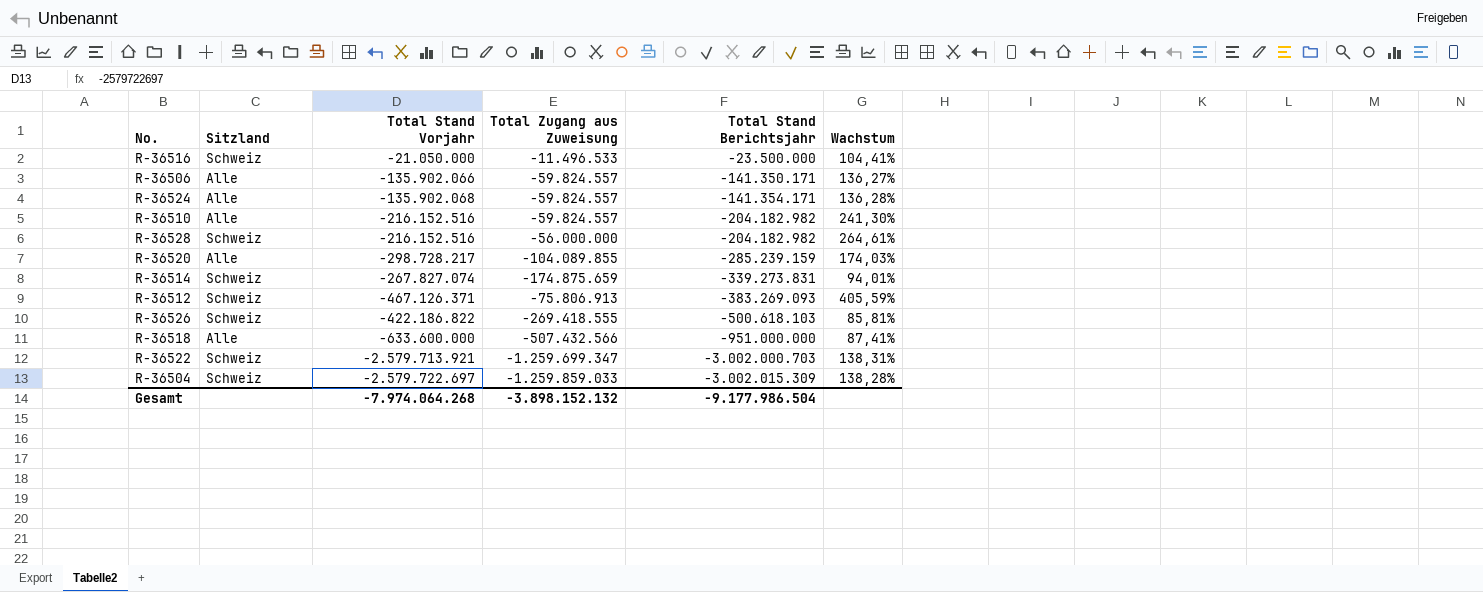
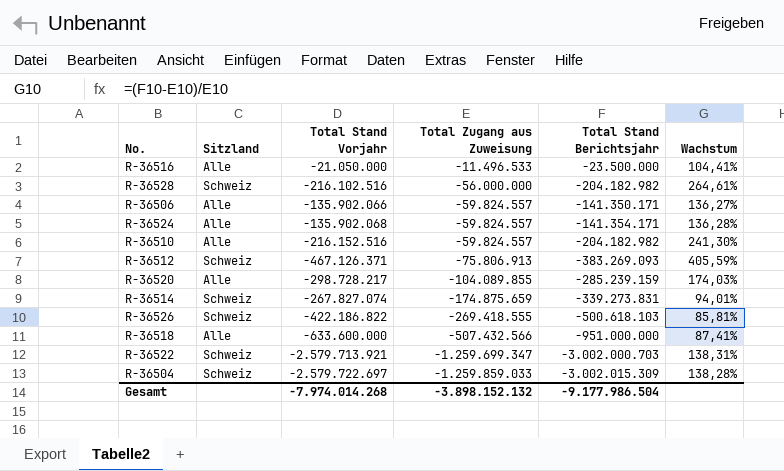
row order: Total Stand Berichtsjahr descending -> Total Zugang aus Zuweisung descending
R-36516 | Sitzland: Schweiz -> Alle
R-36528 | Total Stand Vorjahr: -216.152.516 -> -216.102.516
Gesamt | Total Stand Vorjahr: -7.974.064.268 -> -7.974.014.268

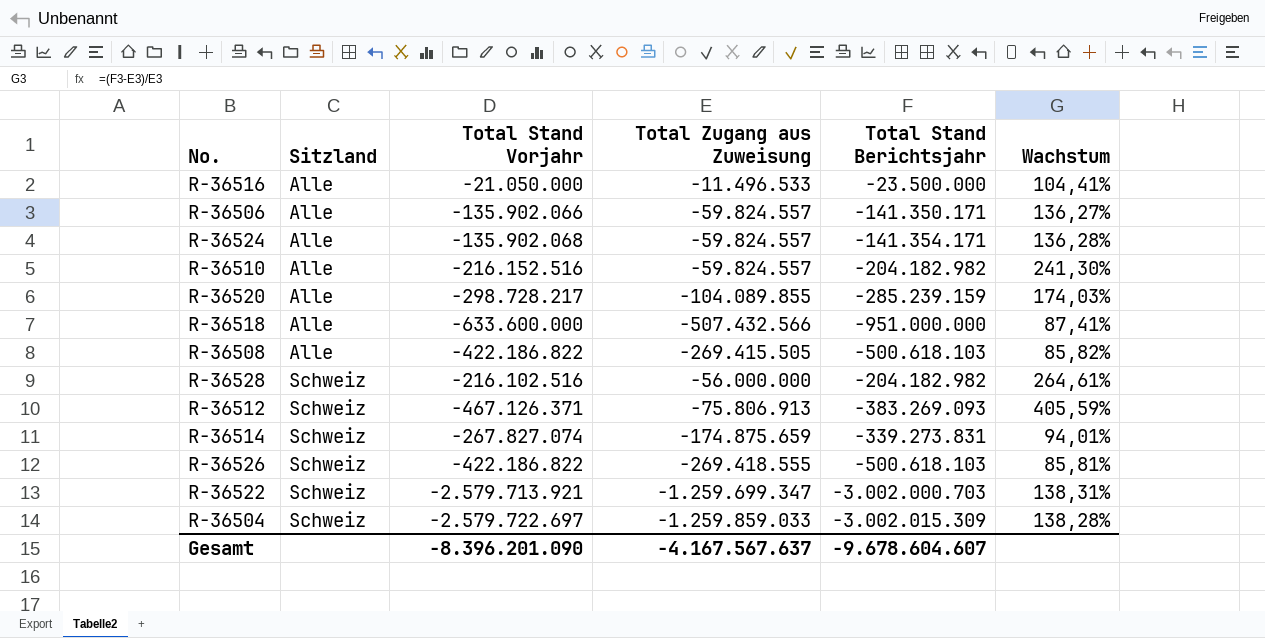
row order: Total Zugang aus Zuweisung descending -> Sitzland ascending
row R-36508: none -> Alle | -422.186.822 | -269.415.505 | -500.618.103 | 85,82%
Gesamt | Total Stand Vorjahr: -7.974.014.268 -> -8.396.201.090
Gesamt | Total Zugang aus Zuweisung: -3.898.152.132 -> -4.167.567.637
Gesamt | Total Stand Berichtsjahr: -9.177.986.504 -> -9.678.604.607

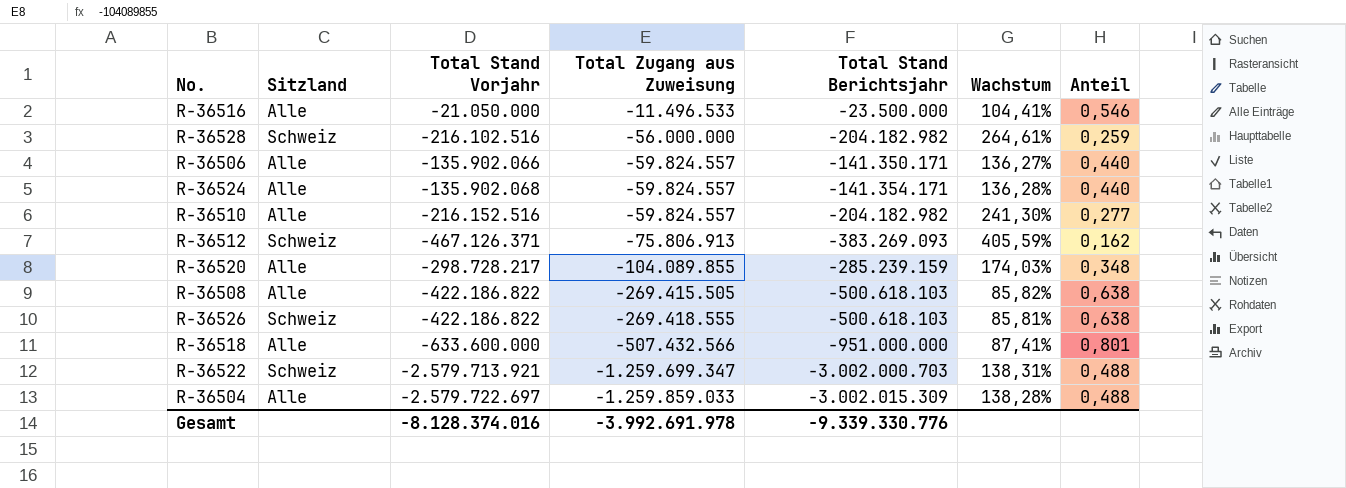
row order: Sitzland ascending -> Total Zugang aus Zuweisung descending
column Anteil | formula: none -> [Total Zugang aus Zuweisung] / [Total Stand Vorjahr]
row R-36514: Schweiz | -267.827.074 | -174.875.659 | -339.273.831 | 94,01% -> none
R-36504 | Sitzland: Schweiz -> Alle
Gesamt | Total Stand Vorjahr: -8.396.201.090 -> -8.128.374.016
Gesamt | Total Zugang aus Zuweisung: -4.167.567.637 -> -3.992.691.978
Gesamt | Total Stand Berichtsjahr: -9.678.604.607 -> -9.339.330.776

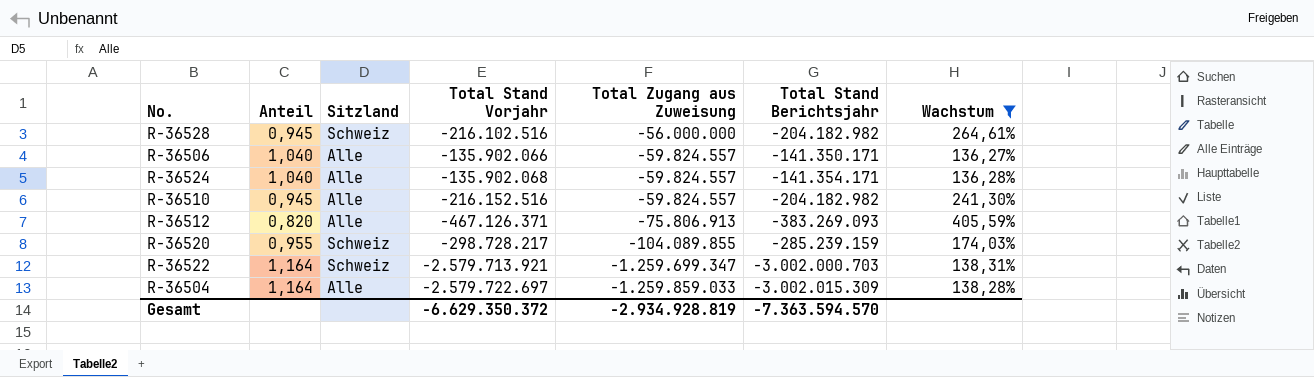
filter: none -> Wachstum >= 136,27%
column Anteil | formula: [Total Zugang aus Zuweisung] / [Total Stand Vorjahr] -> [Total Stand Berichtsjahr] / [Total Stand Vorjahr]
column Anteil | position: 7 -> 2
R-36512 | Sitzland: Schweiz -> Alle
R-36520 | Sitzland: Alle -> Schweiz
Gesamt | Total Stand Vorjahr: -8.128.374.016 -> -6.629.350.372
Gesamt | Total Zugang aus Zuweisung: -3.992.691.978 -> -2.934.928.819
Gesamt | Total Stand Berichtsjahr: -9.339.330.776 -> -7.363.594.570

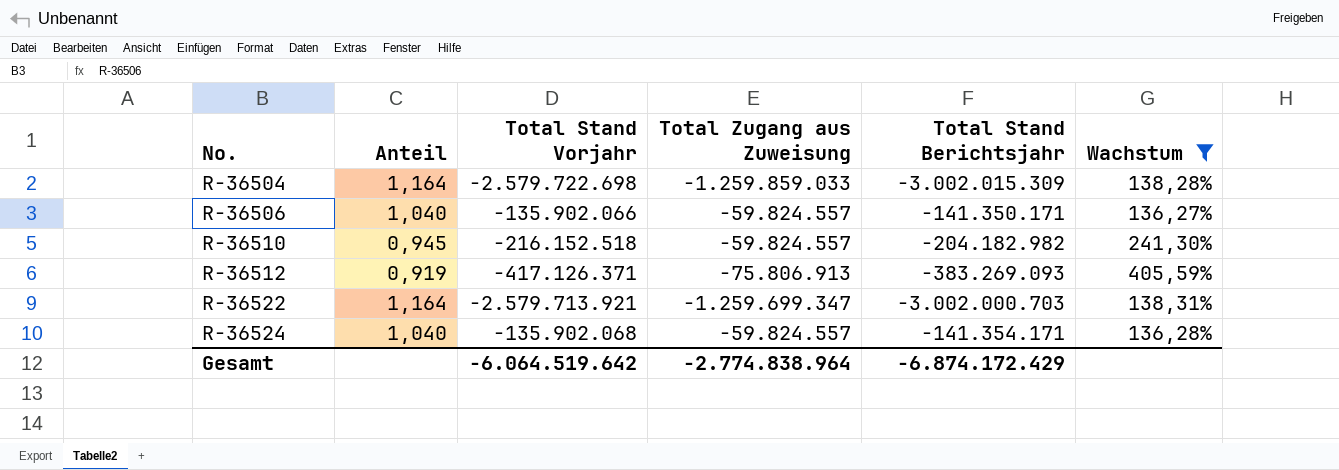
row order: Total Zugang aus Zuweisung descending -> No. ascending
column Sitzland | position: 3 -> none
row R-36528: 0,945 | Schweiz | -216.102.516 | -56.000.000 | -204.182.982 | 264,61% -> none
row R-36520: 0,955 | Schweiz | -298.728.217 | -104.089.855 | -285.239.159 | 174,03% -> none
R-36504 | Total Stand Vorjahr: -2.579.722.697 -> -2.579.722.698
R-36510 | Total Stand Vorjahr: -216.152.516 -> -216.152.518
R-36512 | Anteil: 0,820 -> 0,919
R-36512 | Total Stand Vorjahr: -467.126.371 -> -417.126.371
Gesamt | Total Stand Vorjahr: -6.629.350.372 -> -6.064.519.642
Gesamt | Total Zugang aus Zuweisung: -2.934.928.819 -> -2.774.838.964
Gesamt | Total Stand Berichtsjahr: -7.363.594.570 -> -6.874.172.429

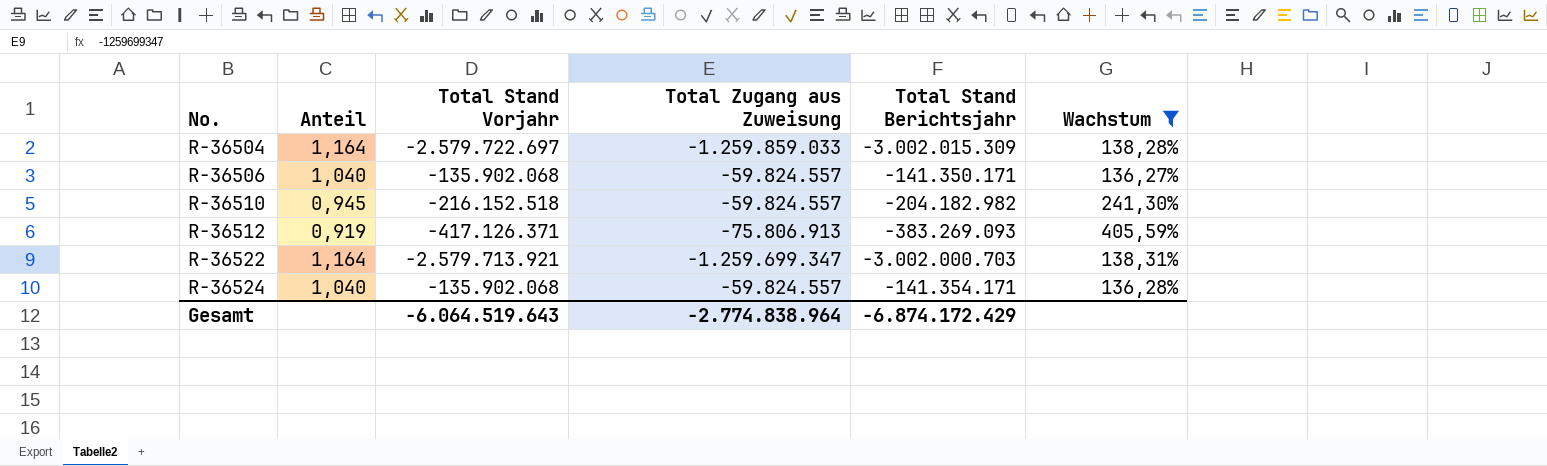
R-36504 | Total Stand Vorjahr: -2.579.722.698 -> -2.579.722.697
R-36506 | Total Stand Vorjahr: -135.902.066 -> -135.902.068
Gesamt | Total Stand Vorjahr: -6.064.519.642 -> -6.064.519.643

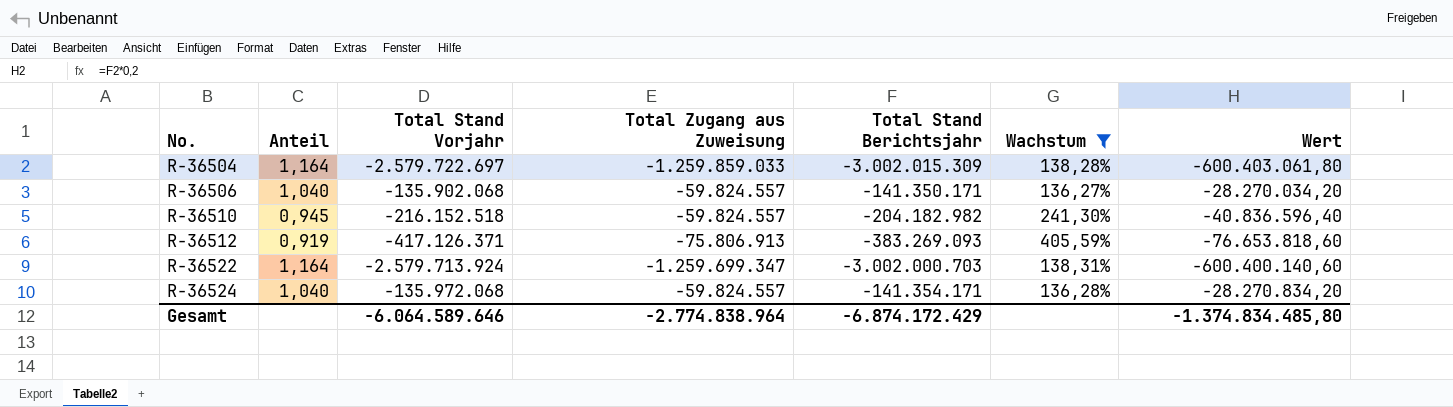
column Wert | formula: none -> [Total Stand Berichtsjahr] * 0,2
R-36522 | Total Stand Vorjahr: -2.579.713.921 -> -2.579.713.924
R-36524 | Total Stand Vorjahr: -135.902.068 -> -135.972.068
Gesamt | Total Stand Vorjahr: -6.064.519.643 -> -6.064.589.646

